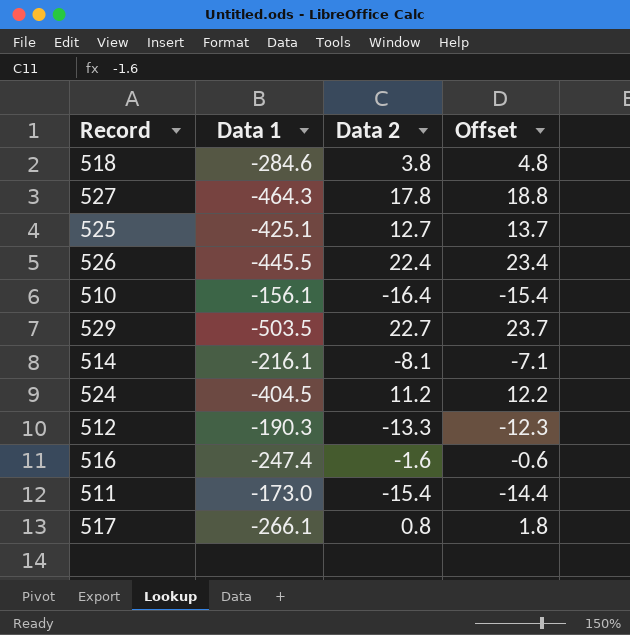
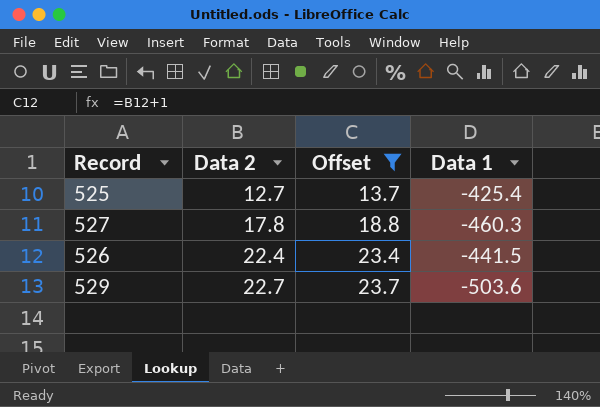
filter: none -> Offset >= 13.7
row order: none -> Data 2 ascending
column Data 1 | position: 2 -> 4
525 | Data 1: -425.1 -> -425.4
527 | Data 1: -464.3 -> -460.3
526 | Data 1: -445.5 -> -441.5
529 | Data 1: -503.5 -> -503.6

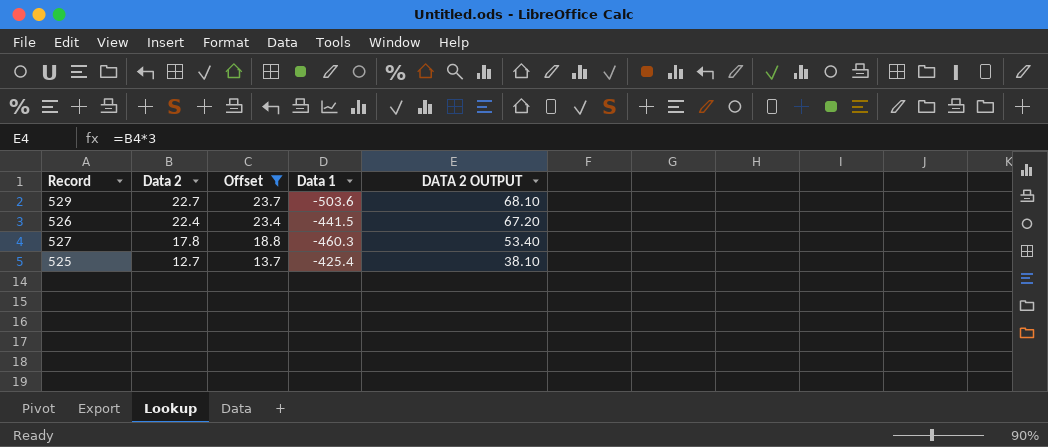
row order: Data 2 ascending -> Data 2 descending
column DATA 2 OUTPUT | formula: none -> [Data 2] * 3

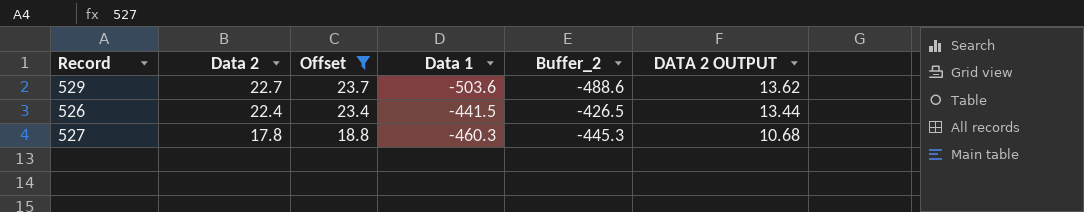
column Buffer_2 | formula: none -> [Data 1] + 15
column DATA 2 OUTPUT | formula: [Data 2] * 3 -> [Data 2] * 0.6
row 525: 12.7 | 13.7 | -425.4 | 38.10 -> none

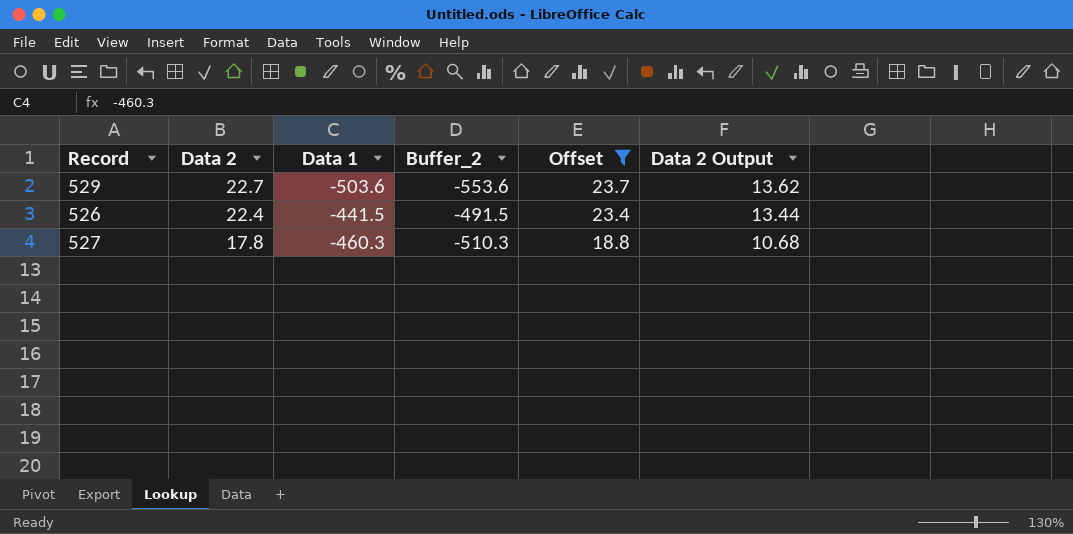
column Buffer_2 | formula: [Data 1] + 15 -> [Data 1] - 50
column Offset | position: 3 -> 5
column name: DATA 2 OUTPUT -> Data 2 Output

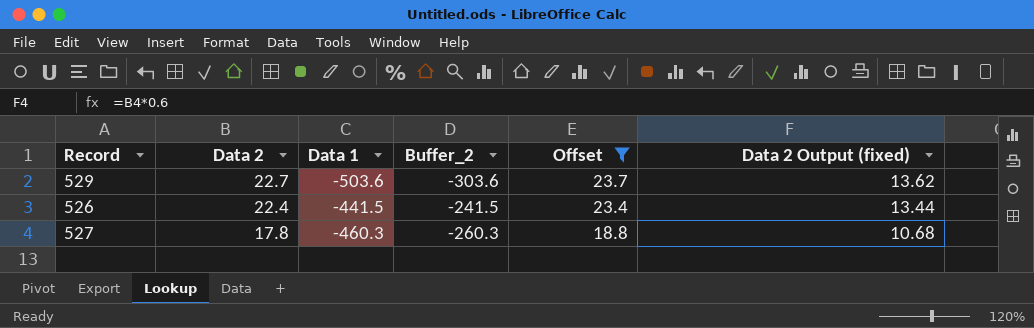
column Buffer_2 | formula: [Data 1] - 50 -> [Data 1] + 200
column name: Data 2 Output -> Data 2 Output (fixed)

